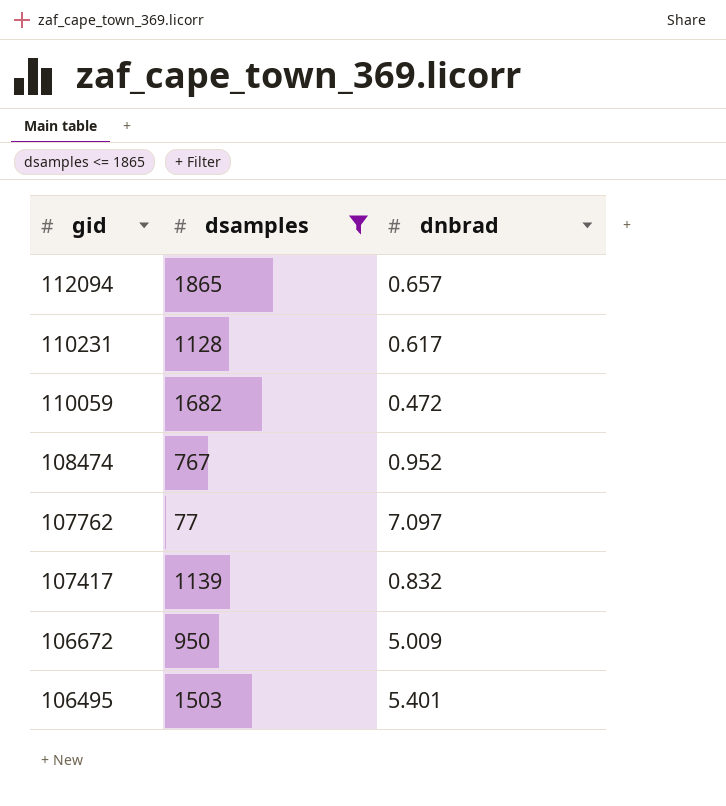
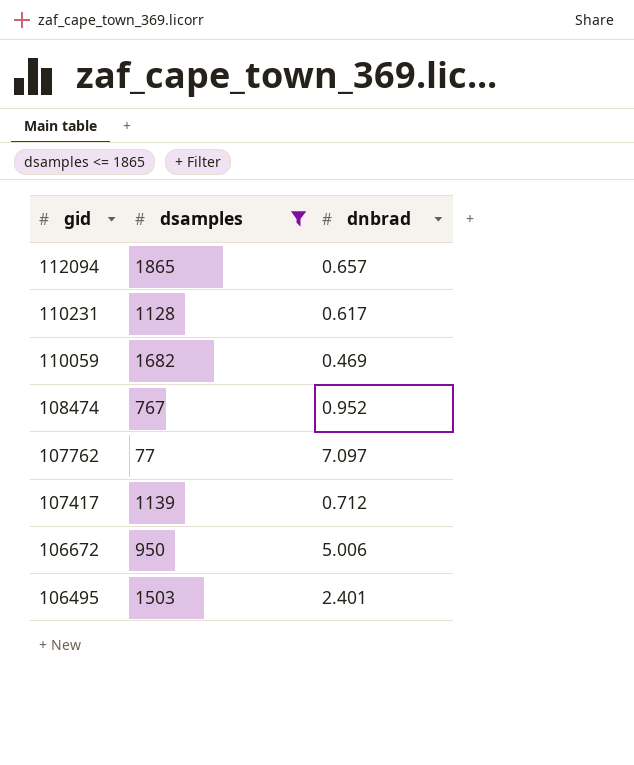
110059 | dnbrad: 0.472 -> 0.469
107417 | dnbrad: 0.832 -> 0.712
106672 | dnbrad: 5.009 -> 5.006
106495 | dnbrad: 5.401 -> 2.401

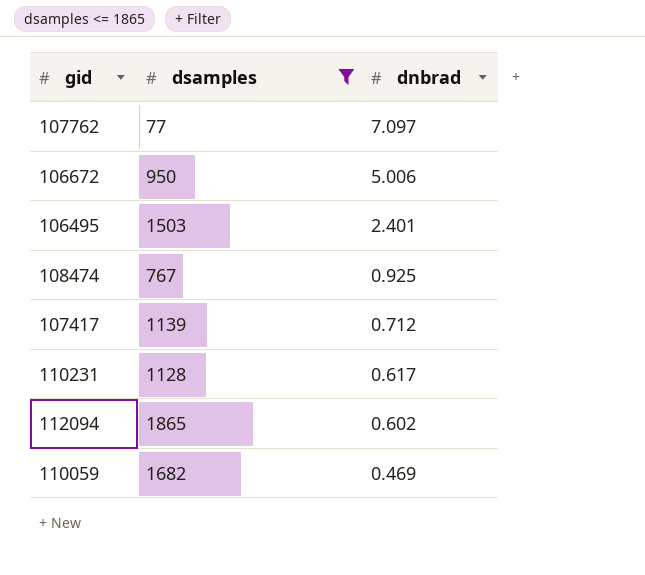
row order: gid descending -> dnbrad descending
108474 | dnbrad: 0.952 -> 0.925
112094 | dnbrad: 0.657 -> 0.602

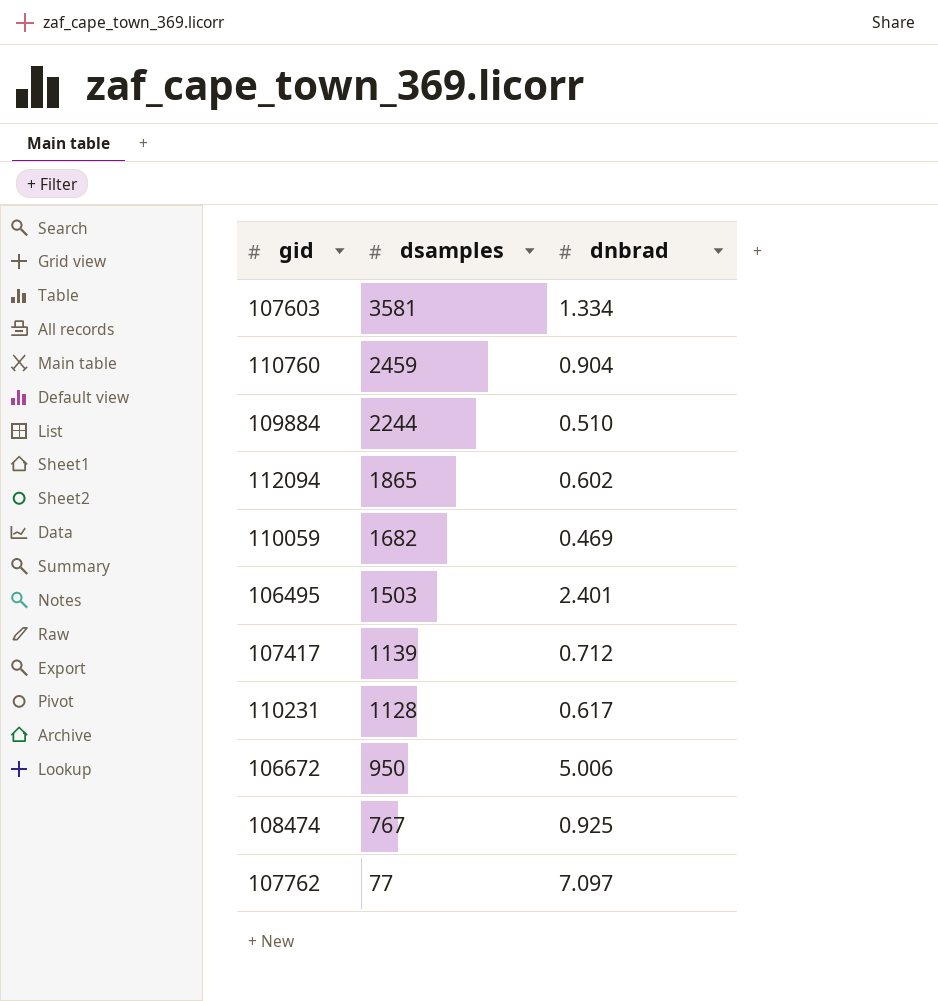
filter: dsamples <= 1865 -> none
row order: dnbrad descending -> dsamples descending

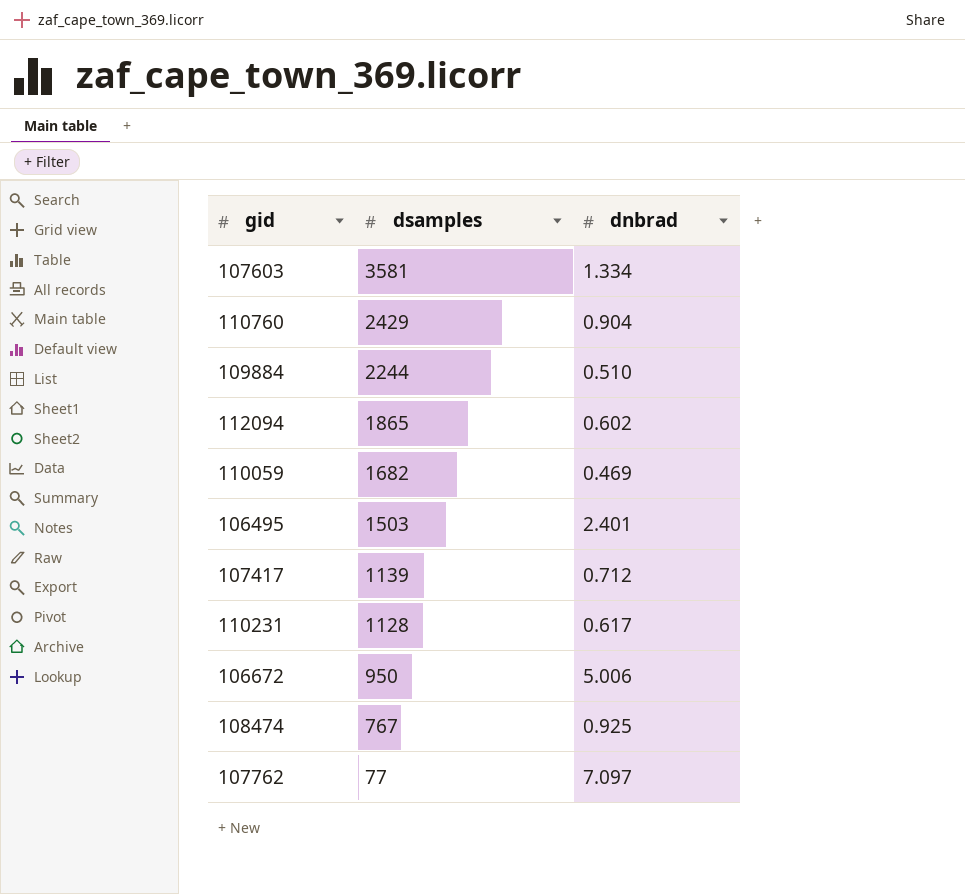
110760 | dsamples: 2459 -> 2429

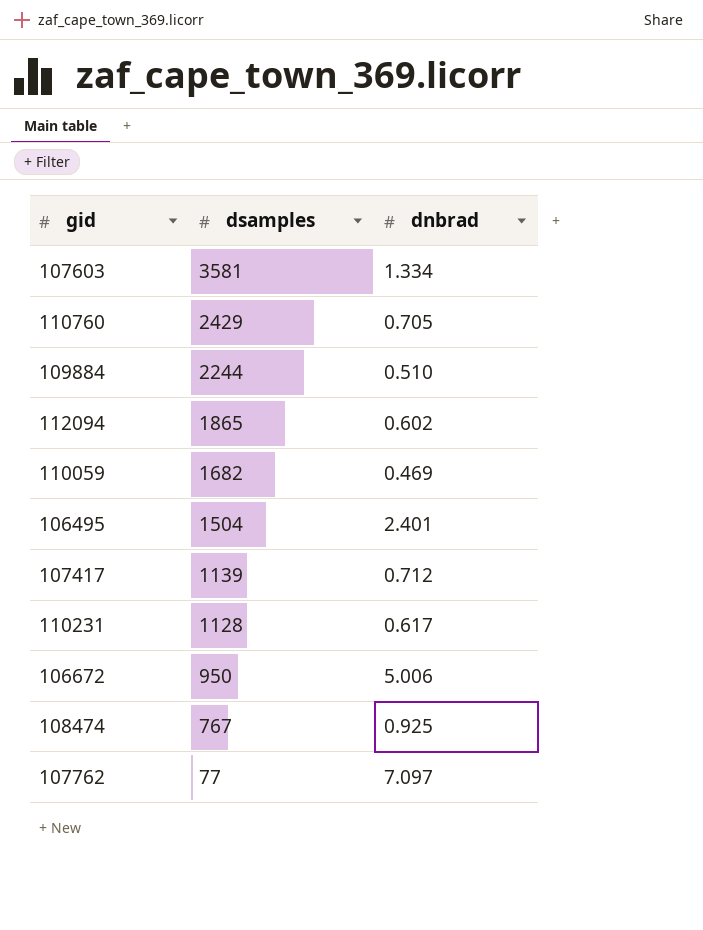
110760 | dnbrad: 0.904 -> 0.705
106495 | dsamples: 1503 -> 1504

